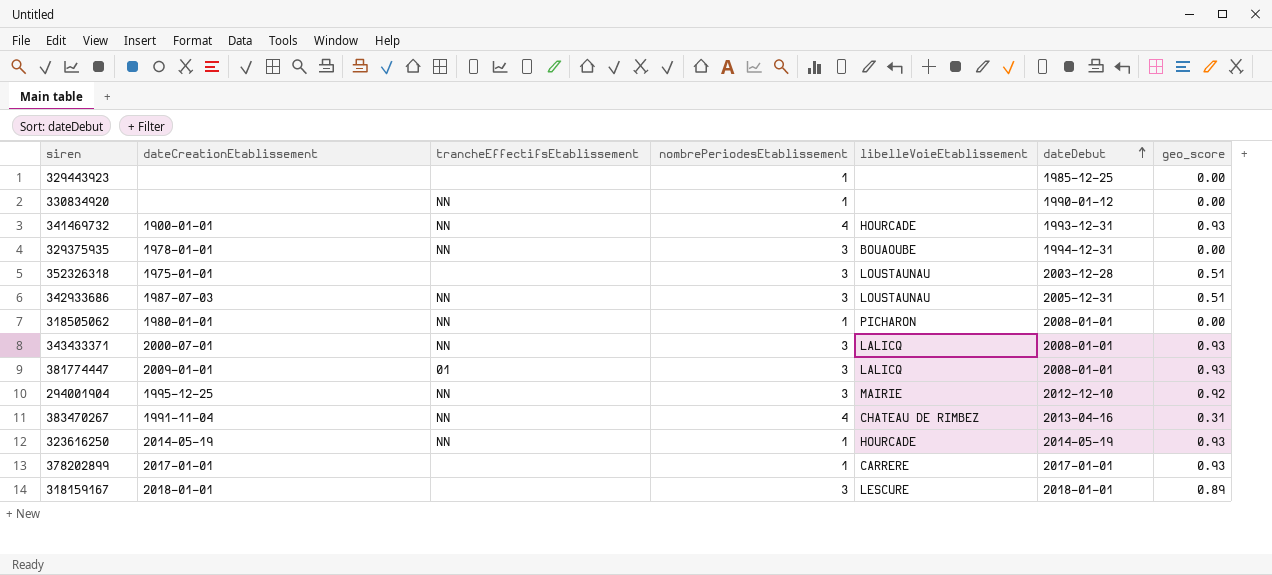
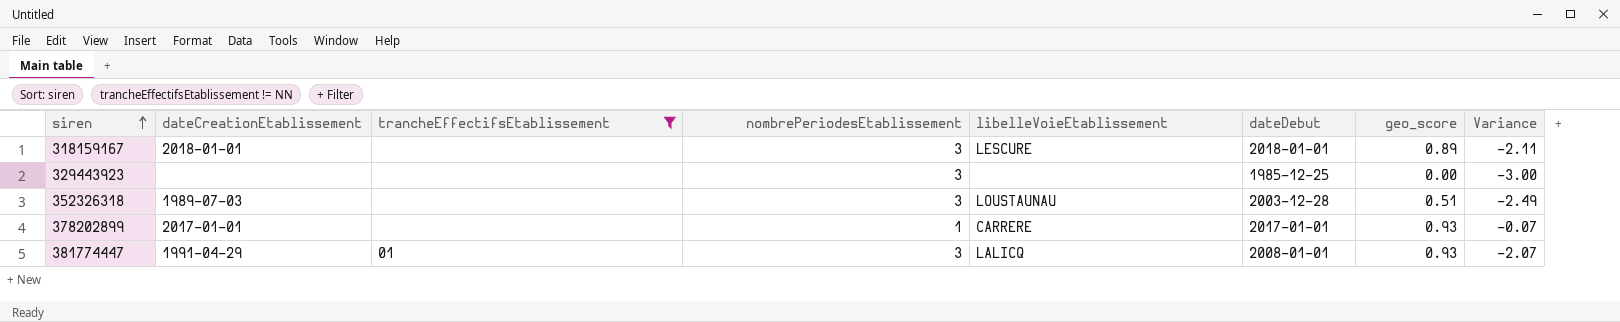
filter: none -> trancheEffectifsEtablissement != NN
row order: dateDebut ascending -> siren ascending
column Variance | formula: none -> [geo_score] - [nombrePeriodesEtablissement]
329443923 | nombrePeriodesEtablissement: 1 -> 3
352326318 | dateCreationEtablissement: 1975-01-01 -> 1989-07-03
381774447 | dateCreationEtablissement: 2009-01-01 -> 1991-04-29

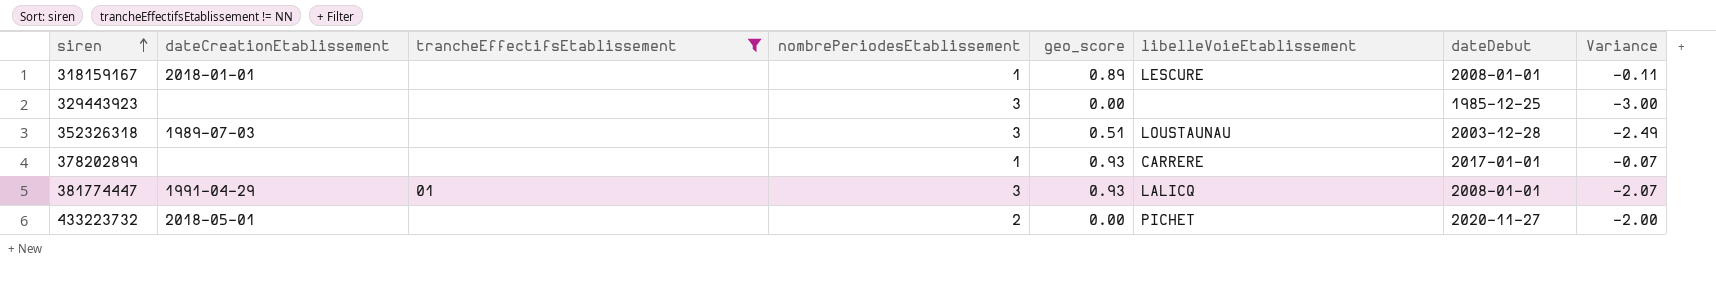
column geo_score | position: 7 -> 5
318159167 | nombrePeriodesEtablissement: 3 -> 1
318159167 | dateDebut: 2018-01-01 -> 2008-01-01
318159167 | Variance: -2.11 -> -0.11
378202899 | dateCreationEtablissement: 2017-01-01 -> none
row 433223732: none -> 2018-05-01 | none | 2 | 0.00 | PICHET | 2020-11-27 | -2.00

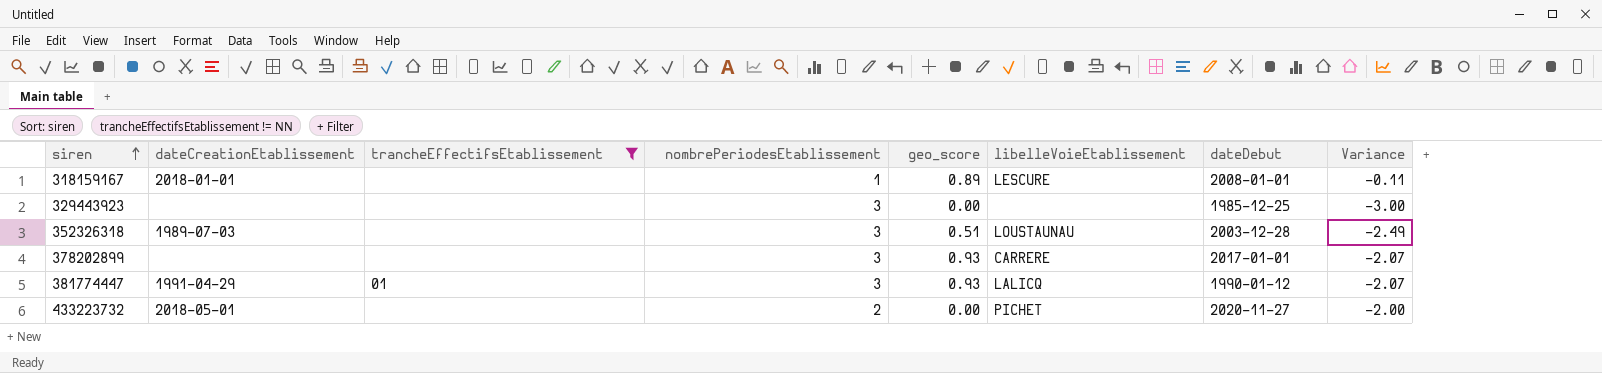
378202899 | nombrePeriodesEtablissement: 1 -> 3
378202899 | Variance: -0.07 -> -2.07
381774447 | dateDebut: 2008-01-01 -> 1990-01-12

